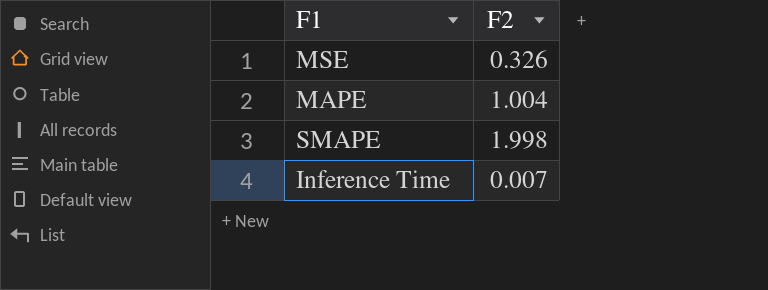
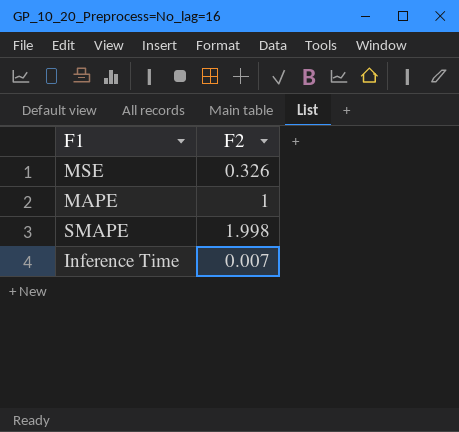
MAPE | F2: 1.004 -> 1

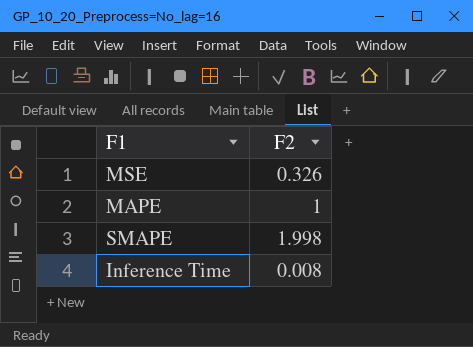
Inference Time | F2: 0.007 -> 0.008

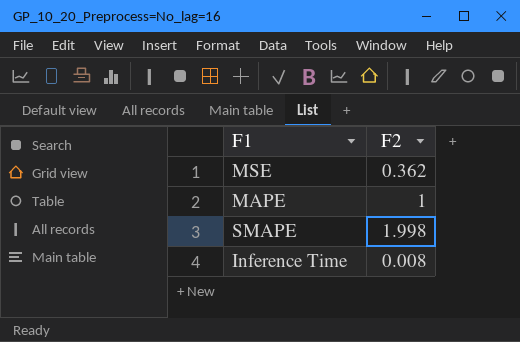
MSE | F2: 0.326 -> 0.362

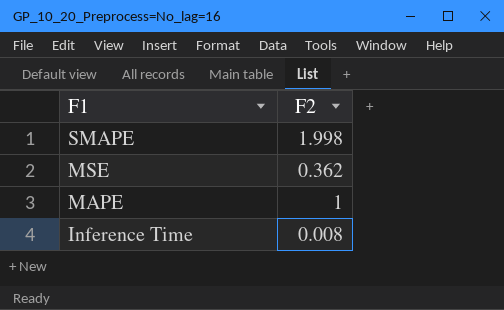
row order: none -> F1 descending

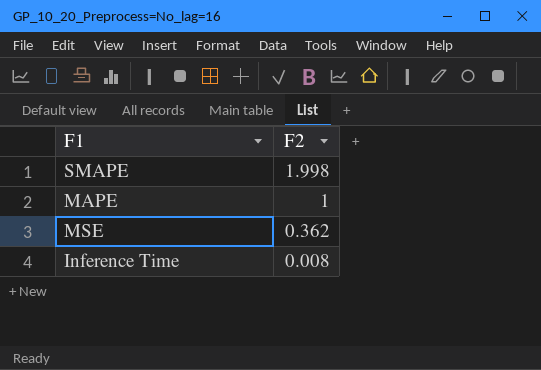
row order: F1 descending -> F2 descending

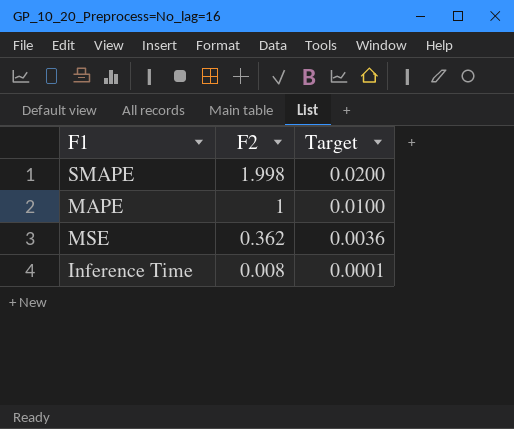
column Target | formula: none -> [F2] * 0.01

